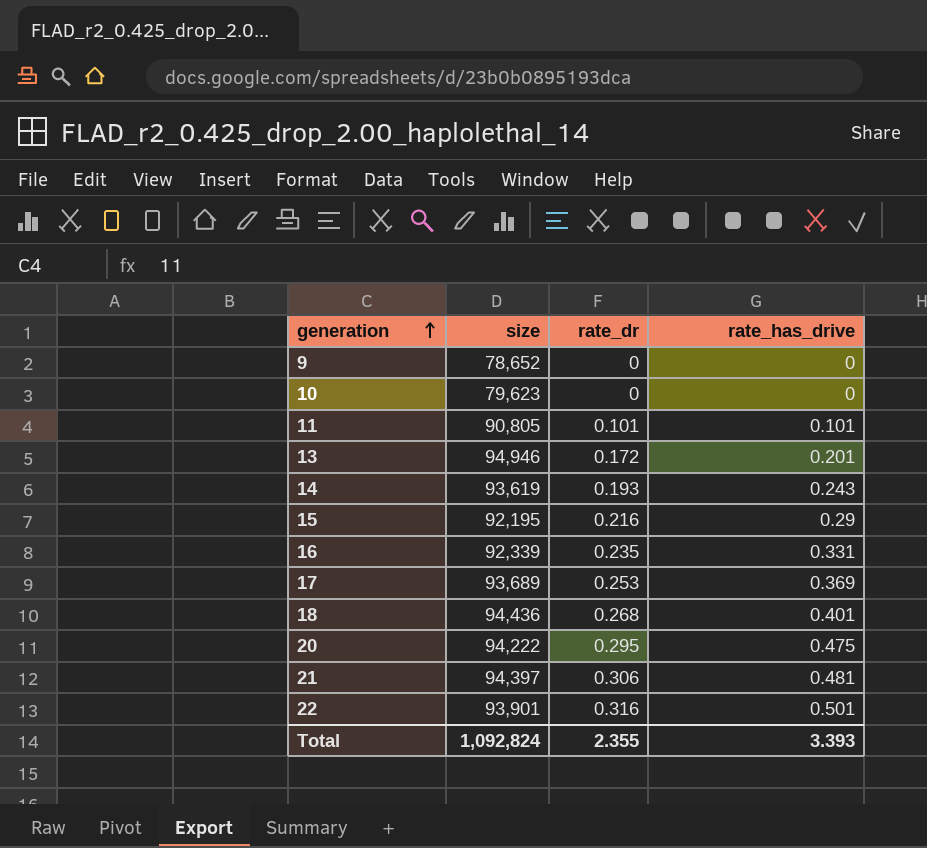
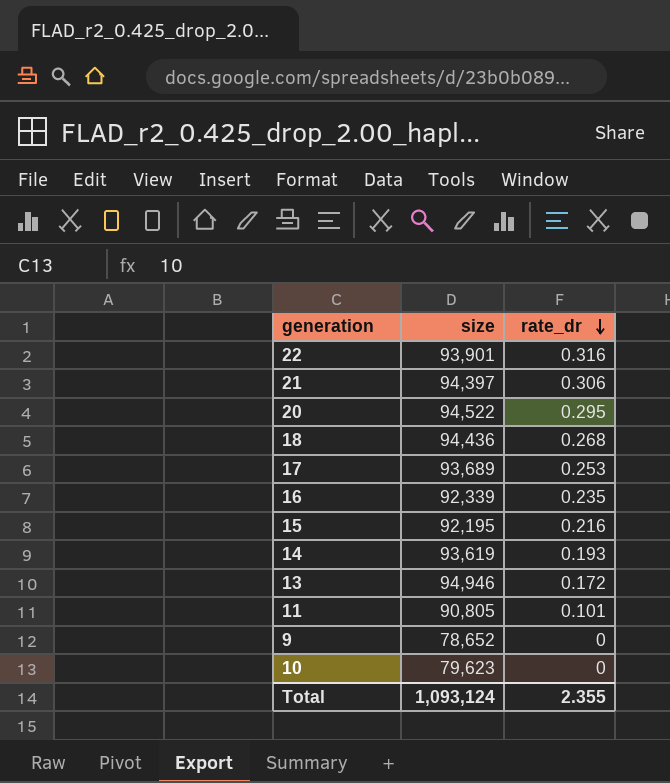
row order: generation ascending -> rate_dr descending
column rate_has_drive | position: 4 -> none
20 | size: 94,222 -> 94,522
Total | size: 1,092,824 -> 1,093,124

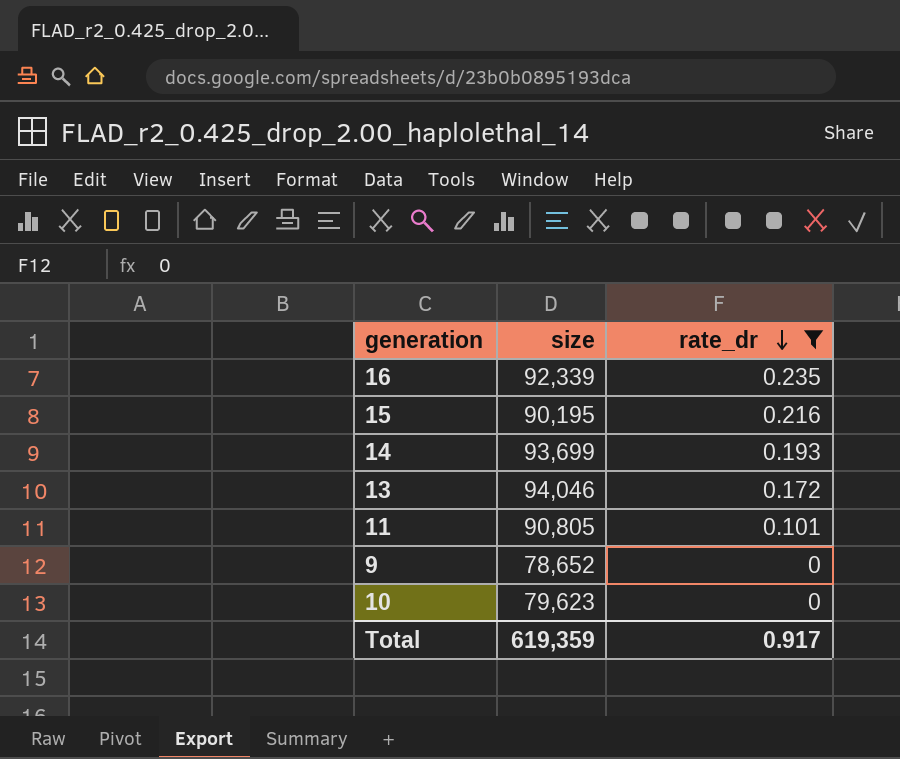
filter: none -> rate_dr <= 0.235
15 | size: 92,195 -> 90,195
14 | size: 93,619 -> 93,699
13 | size: 94,946 -> 94,046
Total | size: 1,093,124 -> 619,359
Total | rate_dr: 2.355 -> 0.917

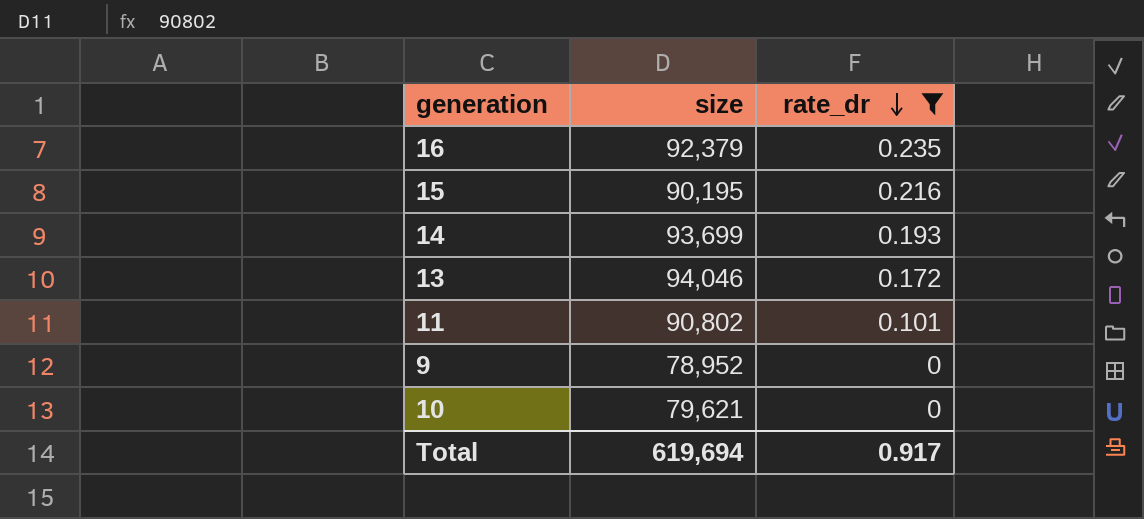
16 | size: 92,339 -> 92,379
11 | size: 90,805 -> 90,802
9 | size: 78,652 -> 78,952
10 | size: 79,623 -> 79,621
Total | size: 619,359 -> 619,694

